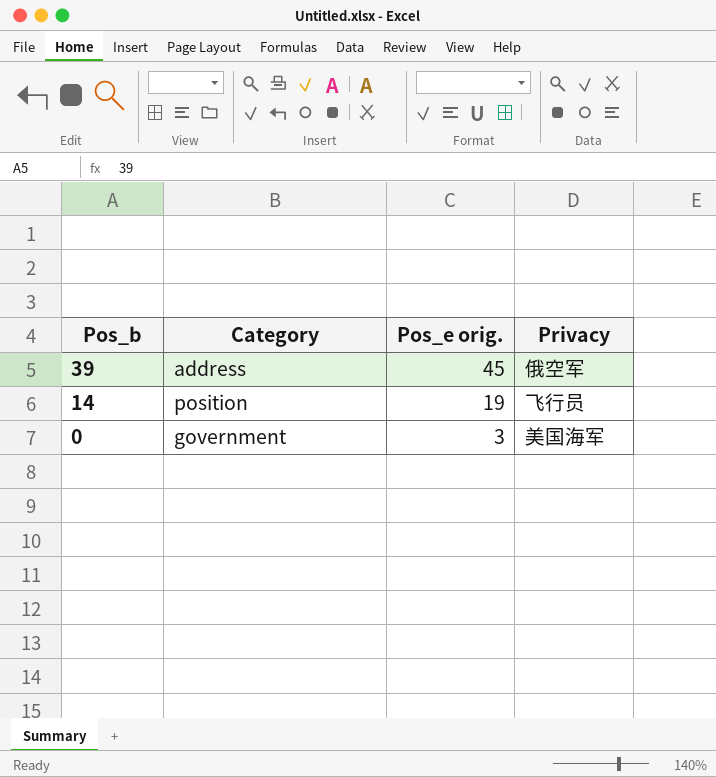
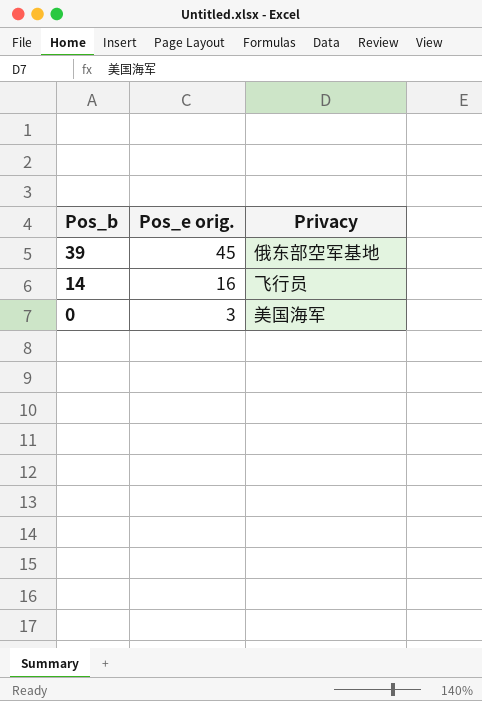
column Category | position: 2 -> none
39 | Privacy: 俄空军 -> 俄东部空军基地
14 | Pos_e orig.: 19 -> 16

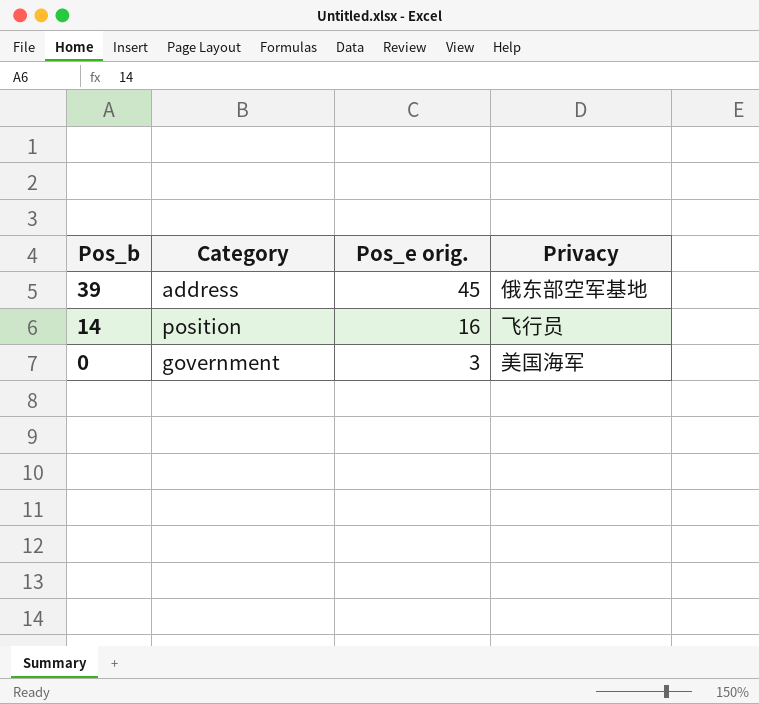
column Category | position: none -> 2

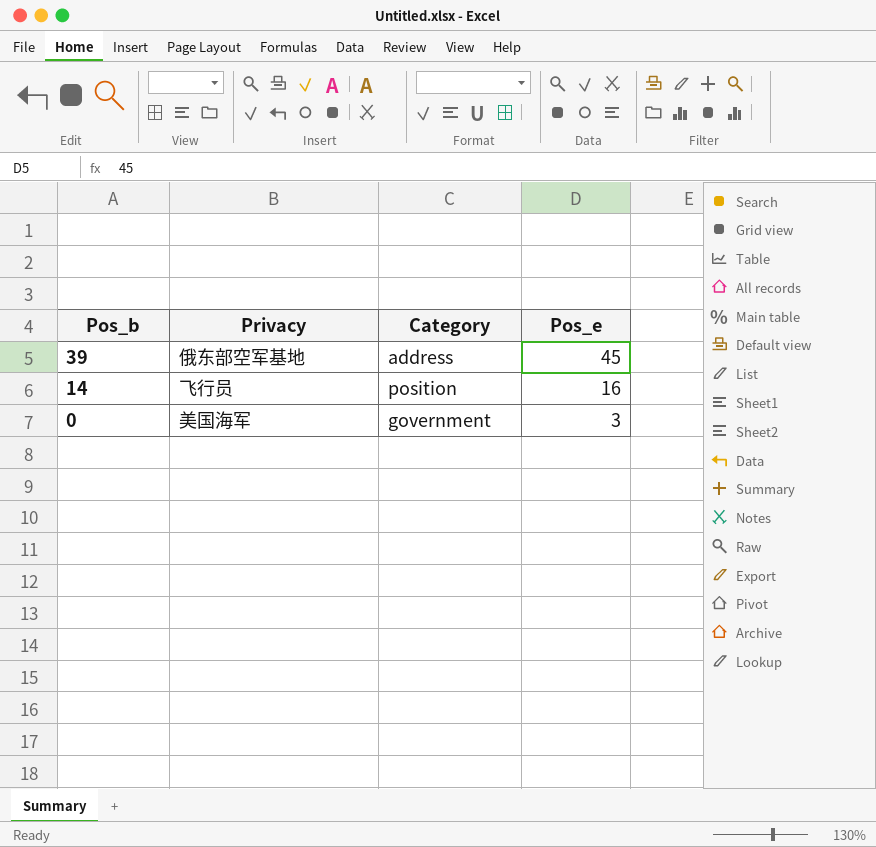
column Privacy | position: 4 -> 2
column name: Pos_e orig. -> Pos_e

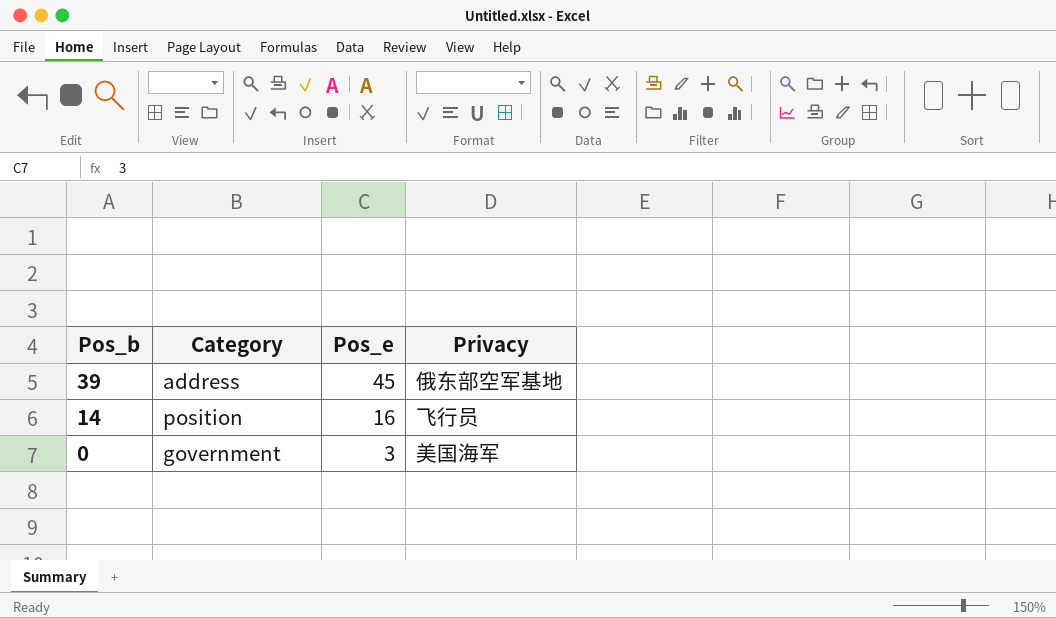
column Privacy | position: 2 -> 4

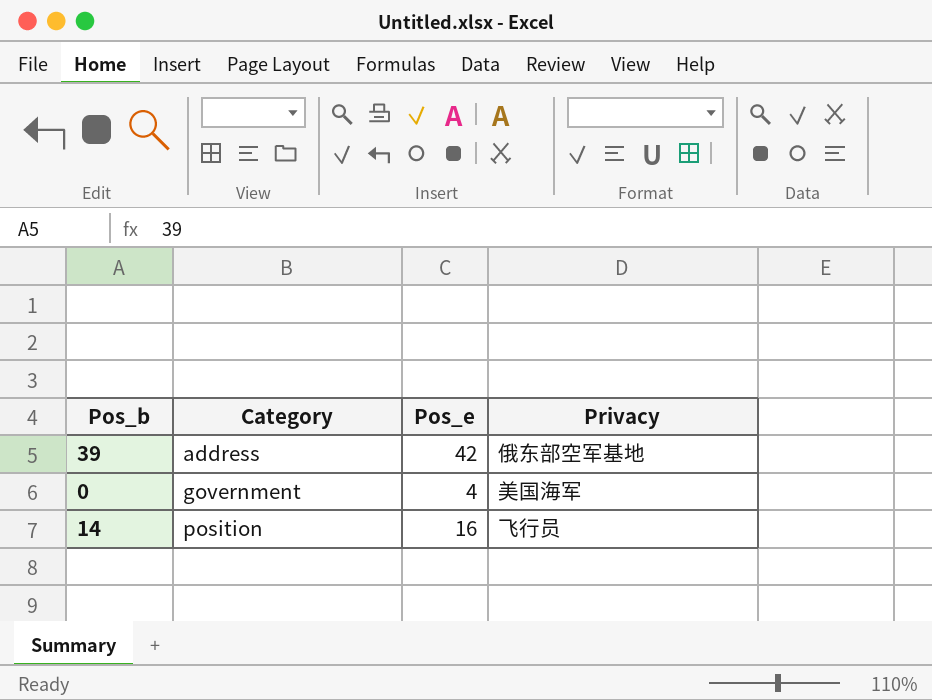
row order: Pos_b descending -> Category ascending
39 | Pos_e: 45 -> 42
0 | Pos_e: 3 -> 4

